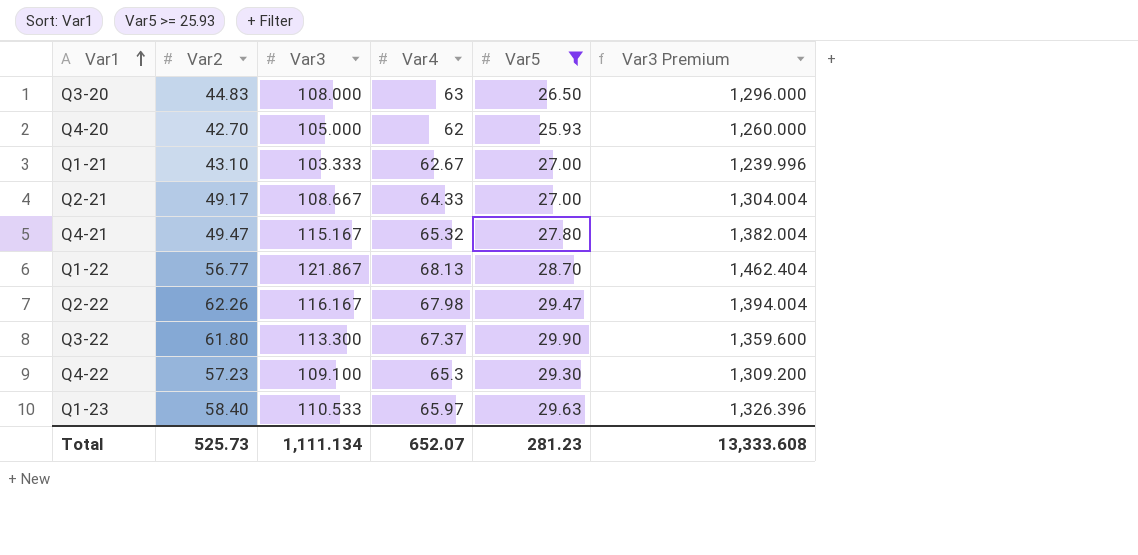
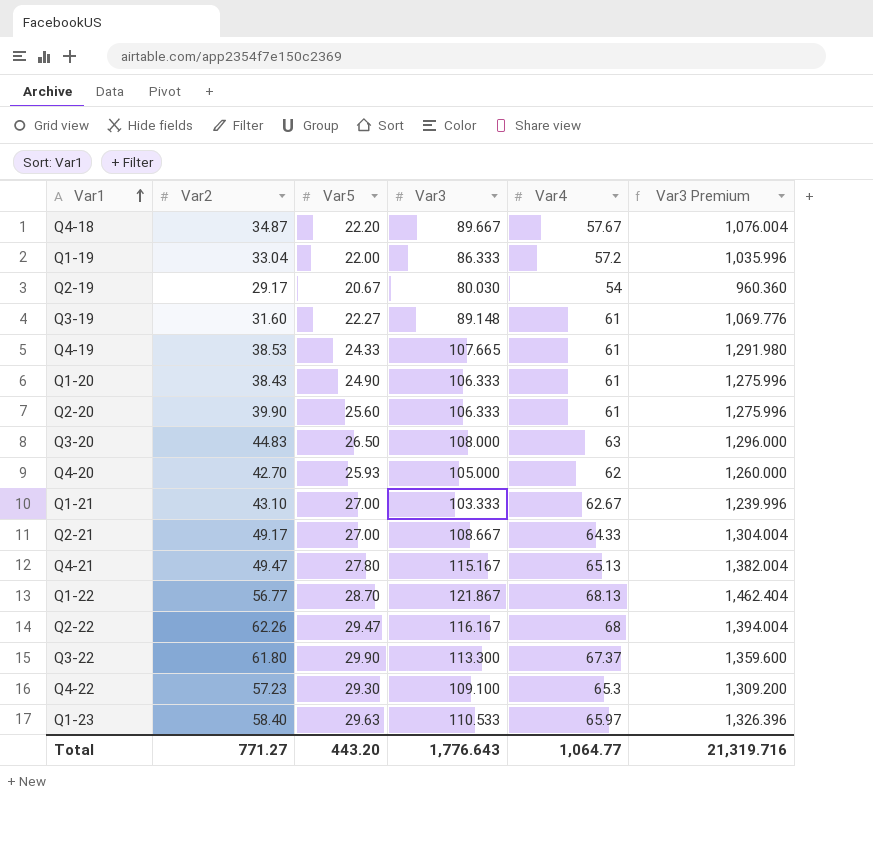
filter: Var5 >= 25.93 -> none
column Var5 | position: 5 -> 3
Q4-21 | Var4: 65.32 -> 65.13
Q2-22 | Var4: 67.98 -> 68
Total | Var2: 525.73 -> 771.27
Total | Var5: 281.23 -> 443.20
Total | Var3: 1,111.134 -> 1,776.643
Total | Var4: 652.07 -> 1,064.77
Total | Var3 Premium: 13,333.608 -> 21,319.716

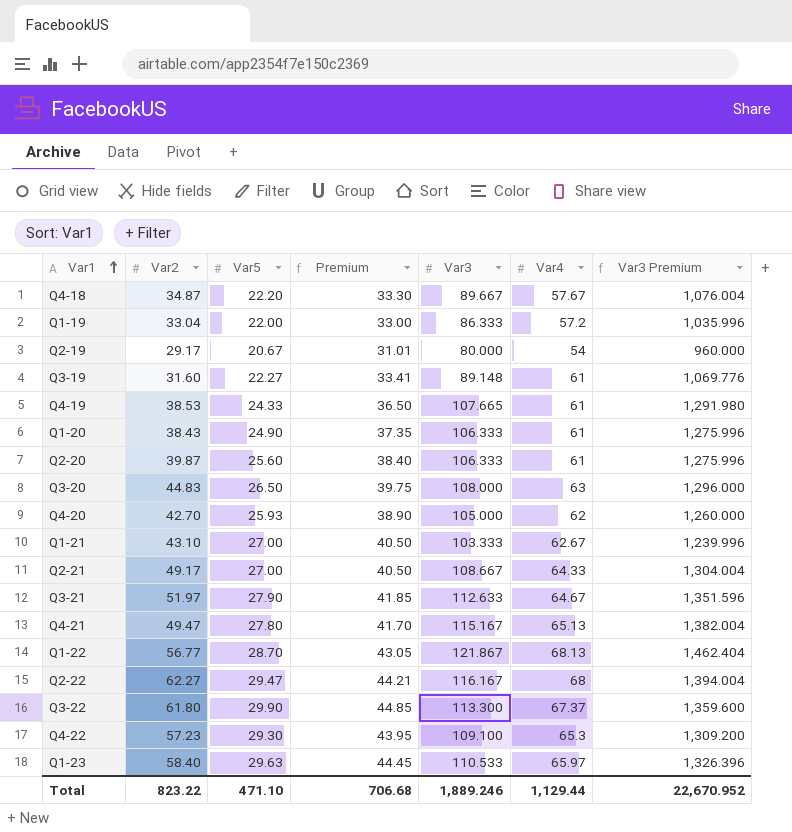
column Premium | formula: none -> [Var5] * 1.5
Q2-19 | Var3: 80.030 -> 80.000
Q2-19 | Var3 Premium: 960.360 -> 960.000
Q2-20 | Var2: 39.90 -> 39.87
row Q3-21: none -> 51.97 | 27.90 | 41.85 | 112.633 | 64.67 | 1,351.596
Q2-22 | Var2: 62.26 -> 62.27
Total | Var2: 771.27 -> 823.22
Total | Var5: 443.20 -> 471.10
Total | Var3: 1,776.643 -> 1,889.246
Total | Var4: 1,064.77 -> 1,129.44
Total | Var3 Premium: 21,319.716 -> 22,670.952

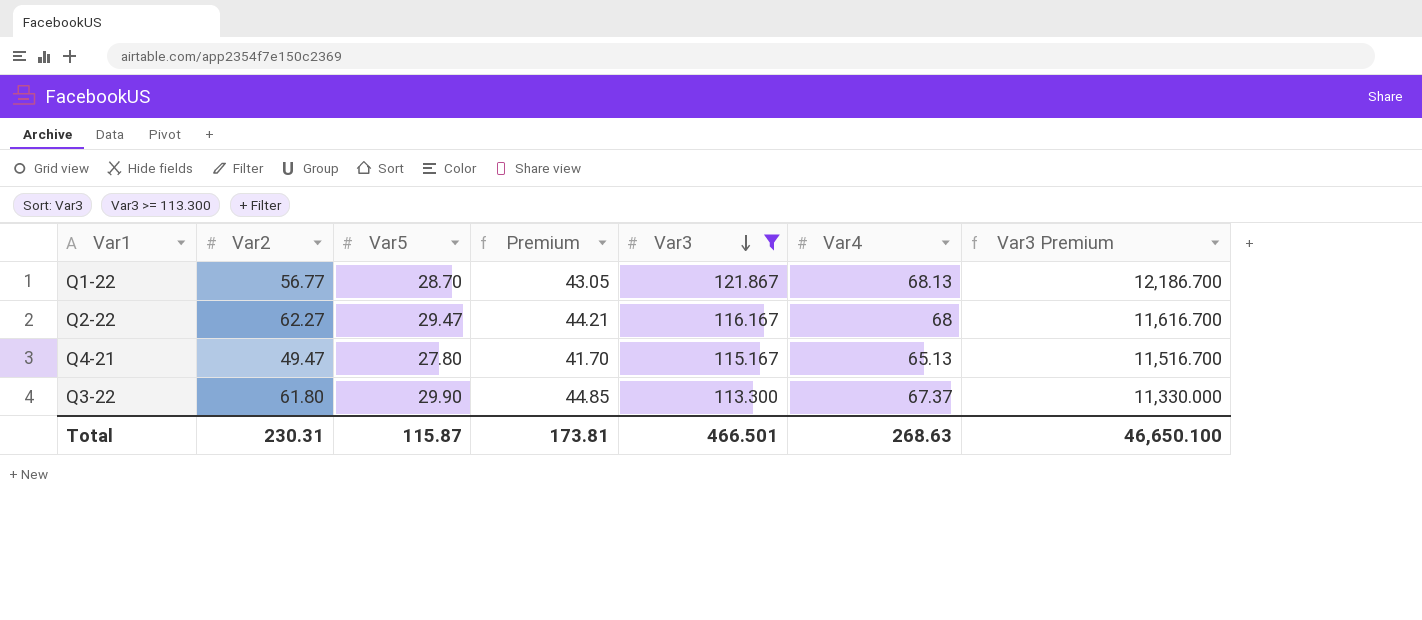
filter: none -> Var3 >= 113.300
row order: Var1 ascending -> Var3 descending
column Var3 Premium | formula: [Var3] * 12 -> [Var3] * 100
Total | Var2: 823.22 -> 230.31
Total | Var5: 471.10 -> 115.87
Total | Premium: 706.68 -> 173.81
Total | Var3: 1,889.246 -> 466.501
Total | Var4: 1,129.44 -> 268.63
Total | Var3 Premium: 22,670.952 -> 46,650.100

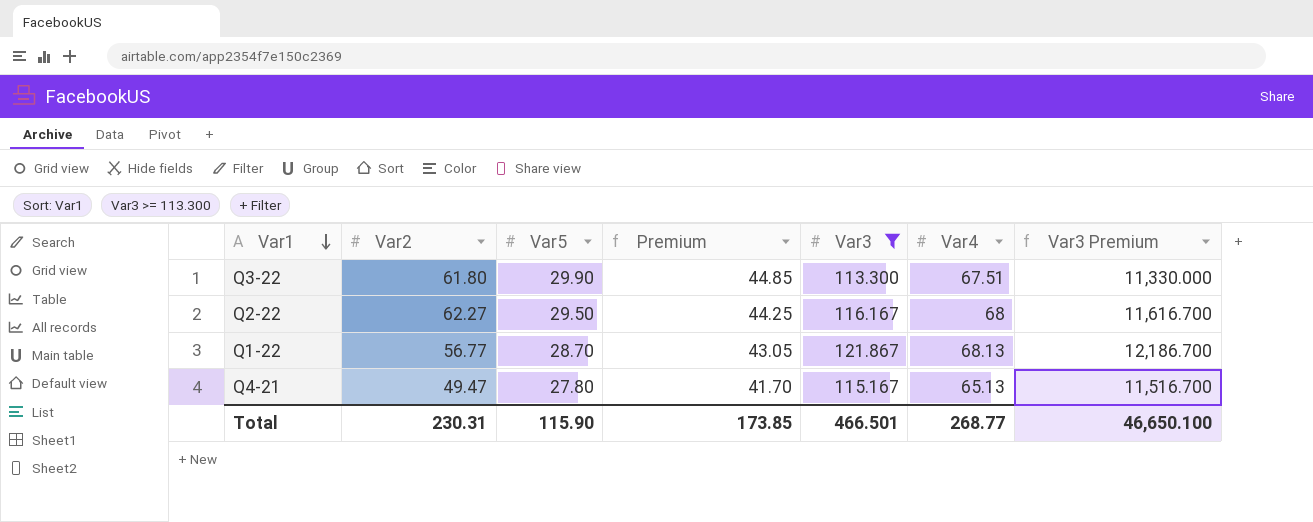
row order: Var3 descending -> Var1 descending
Q3-22 | Var4: 67.37 -> 67.51
Q2-22 | Var5: 29.47 -> 29.50
Q2-22 | Premium: 44.21 -> 44.25
Total | Var5: 115.87 -> 115.90
Total | Premium: 173.81 -> 173.85
Total | Var4: 268.63 -> 268.77

